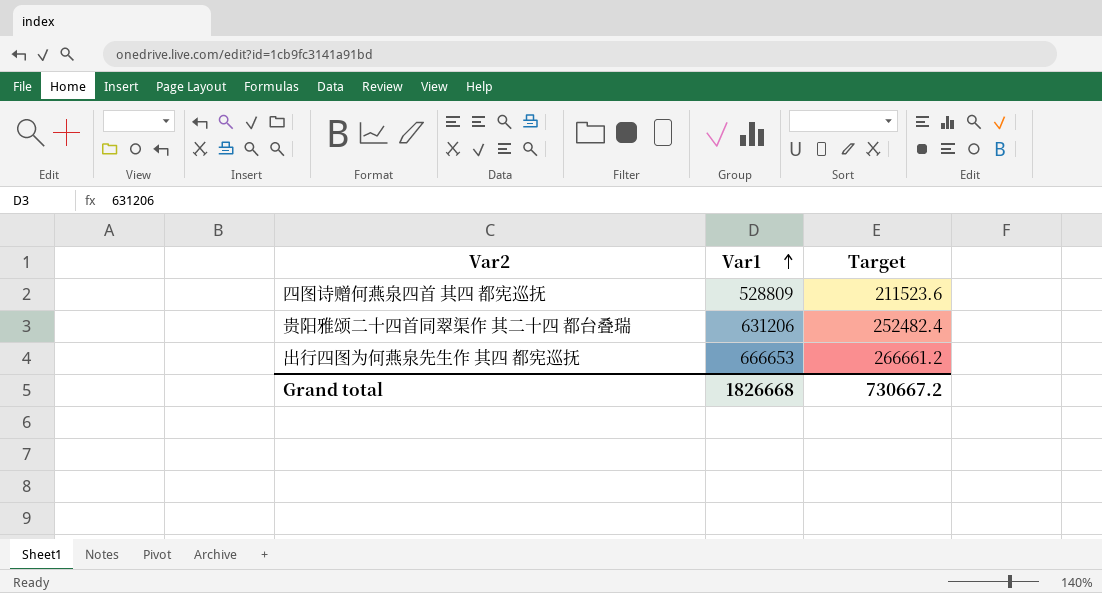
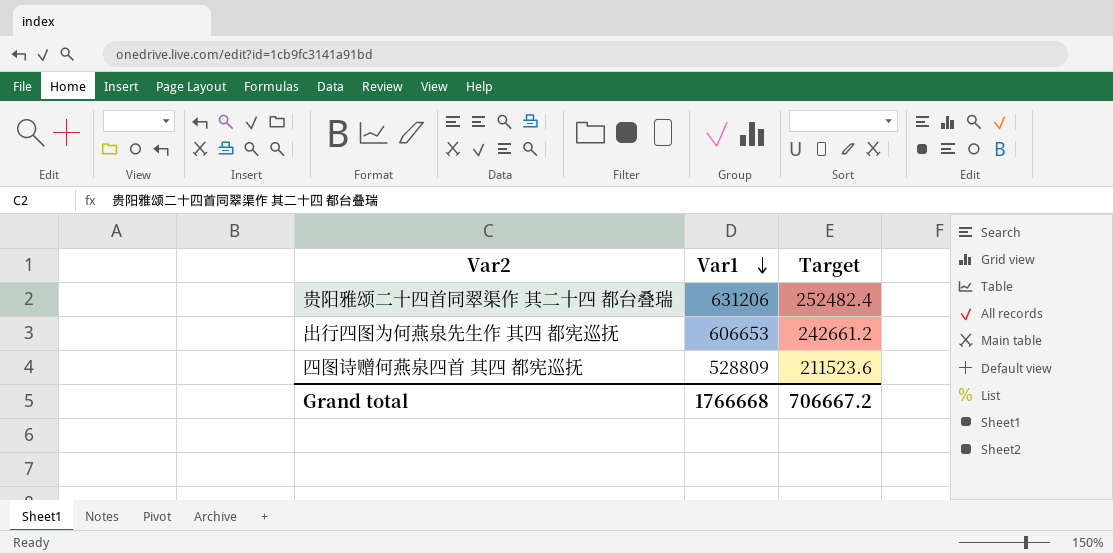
row order: Var1 ascending -> Var1 descending
出行四图为何燕泉先生作 其四 都宪巡抚 | Var1: 666653 -> 606653
出行四图为何燕泉先生作 其四 都宪巡抚 | Target: 266661.2 -> 242661.2
Grand total | Var1: 1826668 -> 1766668
Grand total | Target: 730667.2 -> 706667.2

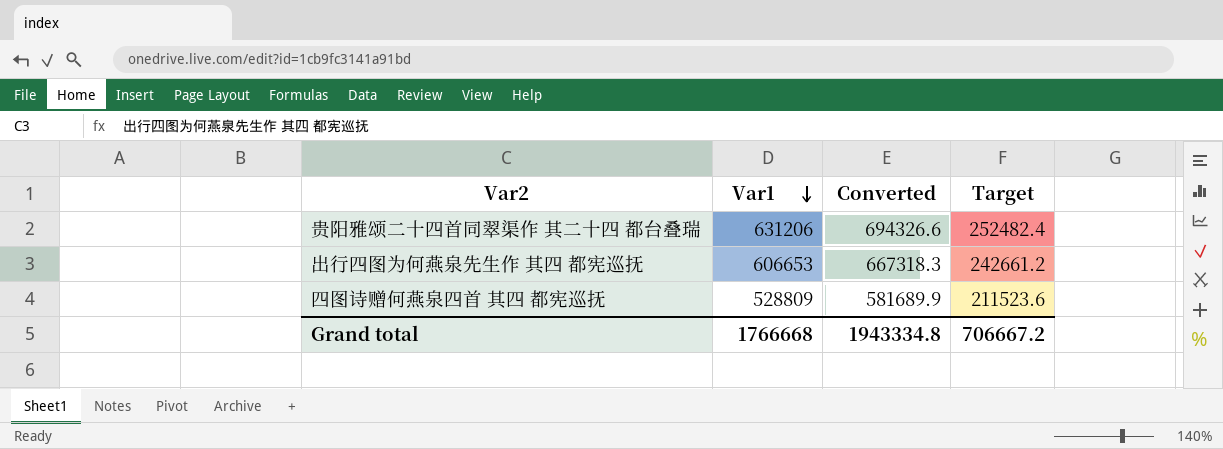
column Converted | formula: none -> [Var1] * 1.1

